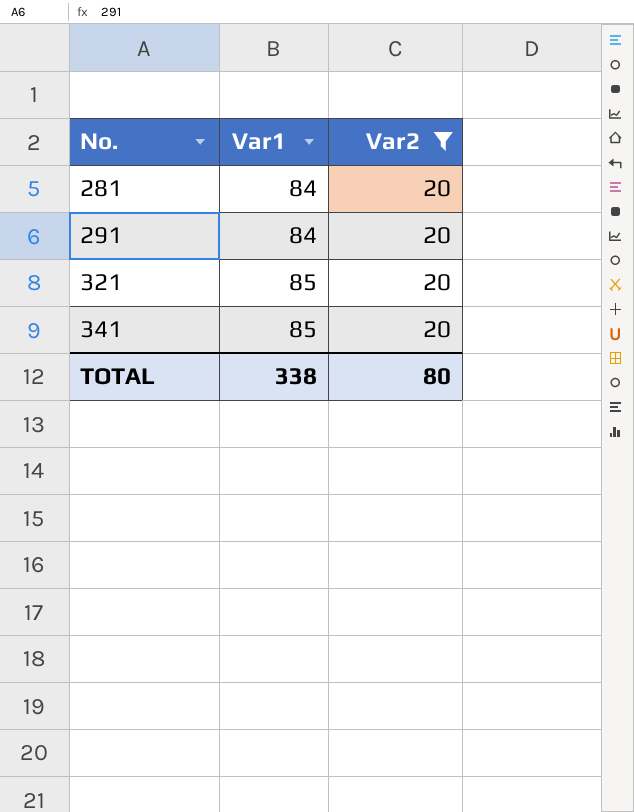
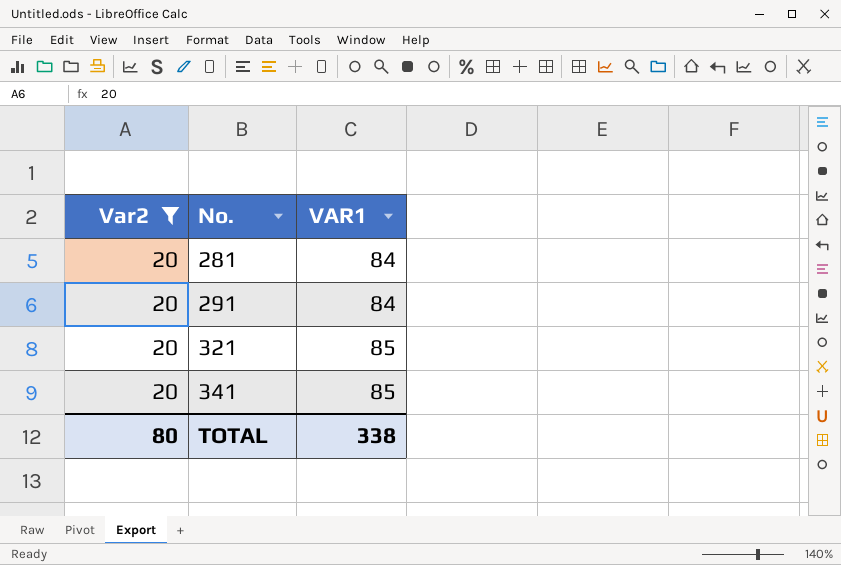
column Var2 | position: 3 -> 1
column name: Var1 -> VAR1

